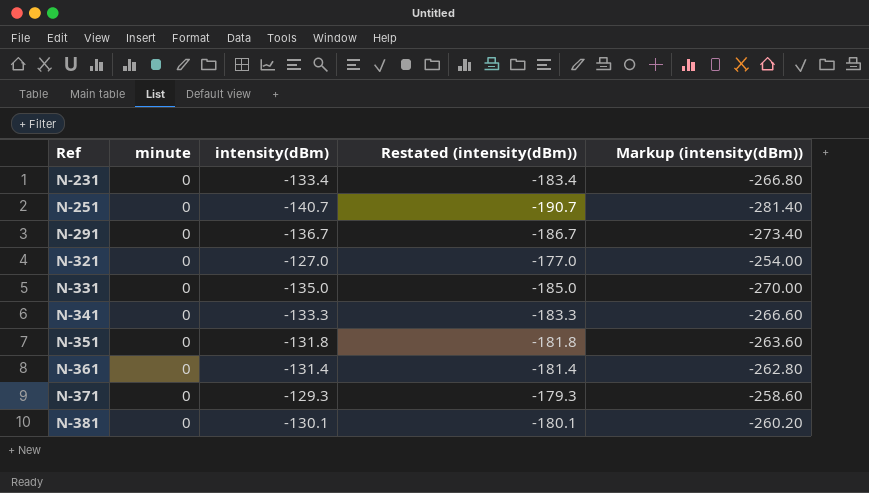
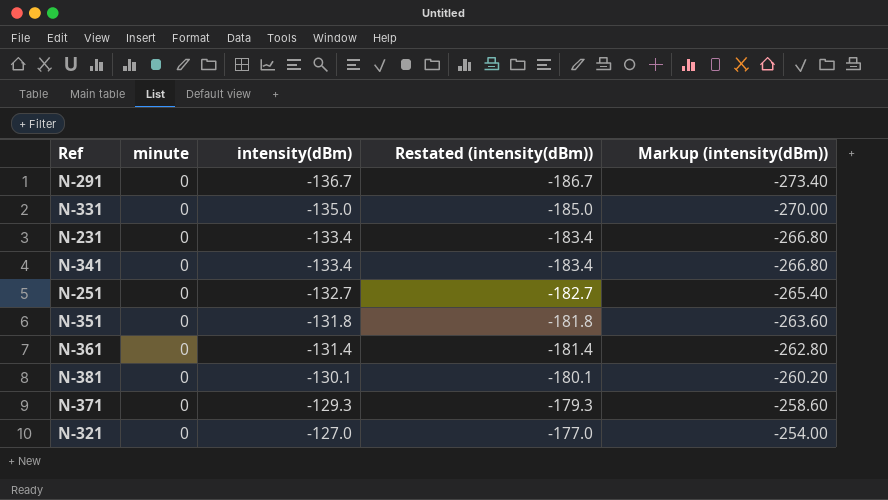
row order: Ref ascending -> intensity(dBm) ascending
N-341 | intensity(dBm): -133.3 -> -133.4
N-341 | Restated (intensity(dBm)): -183.3 -> -183.4
N-341 | Markup (intensity(dBm)): -266.60 -> -266.80
N-251 | intensity(dBm): -140.7 -> -132.7
N-251 | Restated (intensity(dBm)): -190.7 -> -182.7
N-251 | Markup (intensity(dBm)): -281.40 -> -265.40

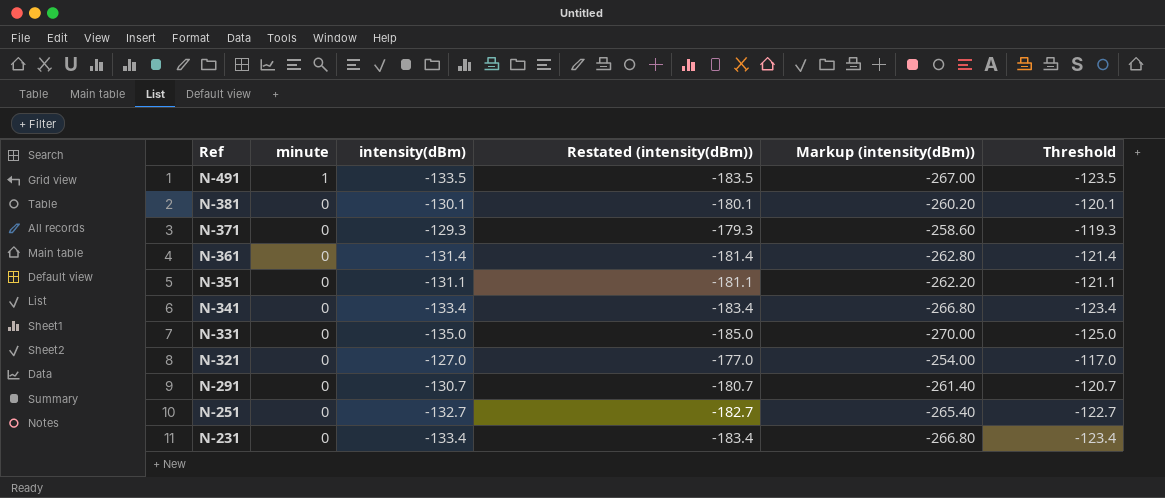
row order: intensity(dBm) ascending -> Ref descending
column Threshold | formula: none -> [intensity(dBm)] + 10
row N-491: none -> 1 | -133.5 | -183.5 | -267.00 | -123.5
N-351 | intensity(dBm): -131.8 -> -131.1
N-351 | Restated (intensity(dBm)): -181.8 -> -181.1
N-351 | Markup (intensity(dBm)): -263.60 -> -262.20
N-291 | intensity(dBm): -136.7 -> -130.7
N-291 | Restated (intensity(dBm)): -186.7 -> -180.7
N-291 | Markup (intensity(dBm)): -273.40 -> -261.40

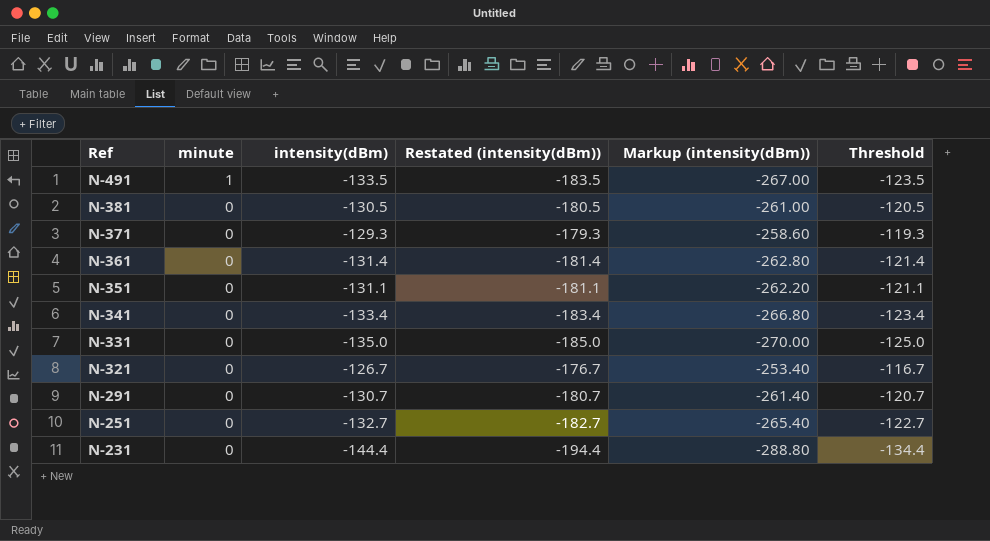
N-381 | intensity(dBm): -130.1 -> -130.5
N-381 | Restated (intensity(dBm)): -180.1 -> -180.5
N-381 | Markup (intensity(dBm)): -260.20 -> -261.00
N-381 | Threshold: -120.1 -> -120.5
N-321 | intensity(dBm): -127.0 -> -126.7
N-321 | Restated (intensity(dBm)): -177.0 -> -176.7
N-321 | Markup (intensity(dBm)): -254.00 -> -253.40
N-321 | Threshold: -117.0 -> -116.7
N-231 | intensity(dBm): -133.4 -> -144.4
N-231 | Restated (intensity(dBm)): -183.4 -> -194.4
N-231 | Markup (intensity(dBm)): -266.80 -> -288.80
N-231 | Threshold: -123.4 -> -134.4

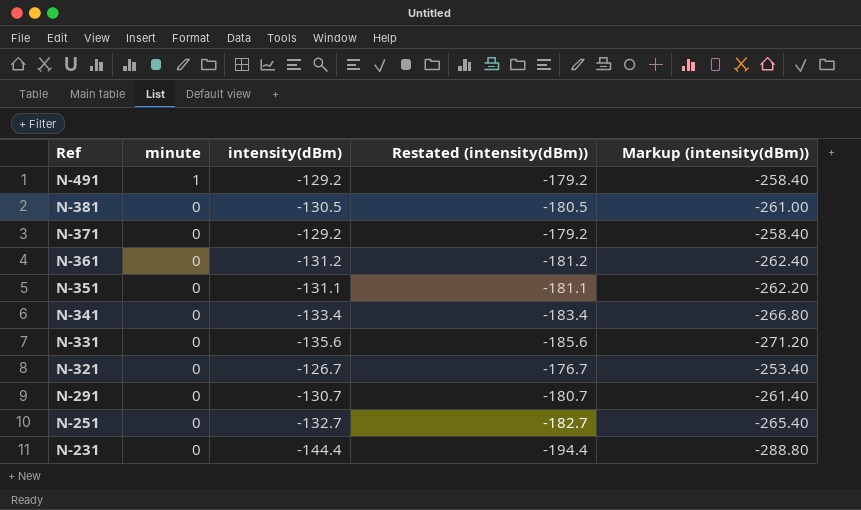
column Threshold | formula: [intensity(dBm)] + 10 -> none
N-491 | intensity(dBm): -133.5 -> -129.2
N-491 | Restated (intensity(dBm)): -183.5 -> -179.2
N-491 | Markup (intensity(dBm)): -267.00 -> -258.40
N-371 | intensity(dBm): -129.3 -> -129.2
N-371 | Restated (intensity(dBm)): -179.3 -> -179.2
N-371 | Markup (intensity(dBm)): -258.60 -> -258.40
N-361 | intensity(dBm): -131.4 -> -131.2
N-361 | Restated (intensity(dBm)): -181.4 -> -181.2
N-361 | Markup (intensity(dBm)): -262.80 -> -262.40
N-331 | intensity(dBm): -135.0 -> -135.6
N-331 | Restated (intensity(dBm)): -185.0 -> -185.6
N-331 | Markup (intensity(dBm)): -270.00 -> -271.20

